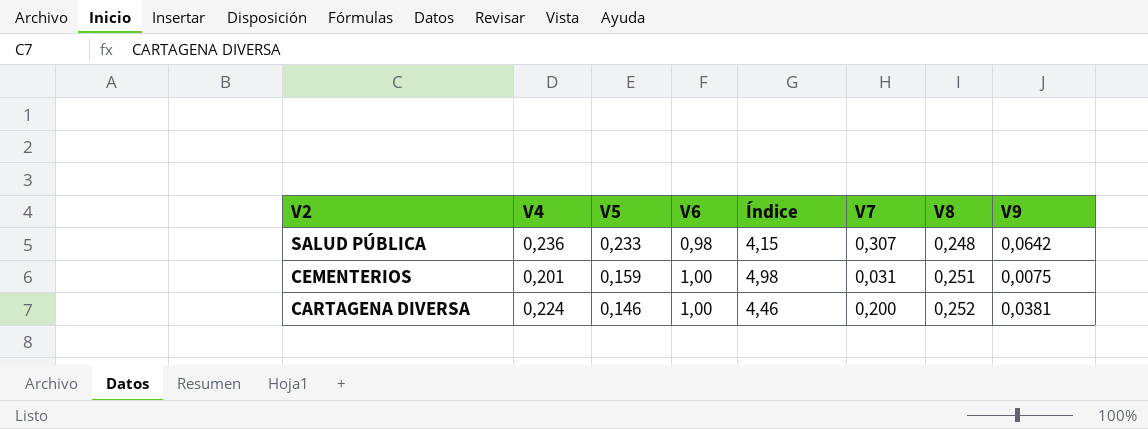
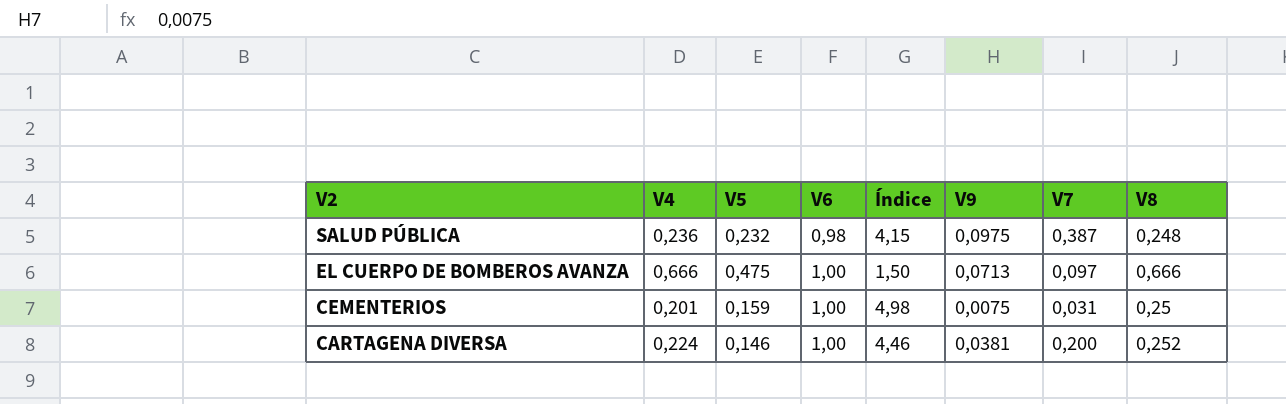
column V9 | position: 8 -> 6
SALUD PÚBLICA | V5: 0,233 -> 0,232
SALUD PÚBLICA | V9: 0,0642 -> 0,0975
SALUD PÚBLICA | V7: 0,307 -> 0,387
row EL CUERPO DE BOMBEROS AVANZA: none -> 0,666 | 0,475 | 1,00 | 1,50 | 0,0713 | 0,097 | 0,666
CEMENTERIOS | V8: 0,251 -> 0,25

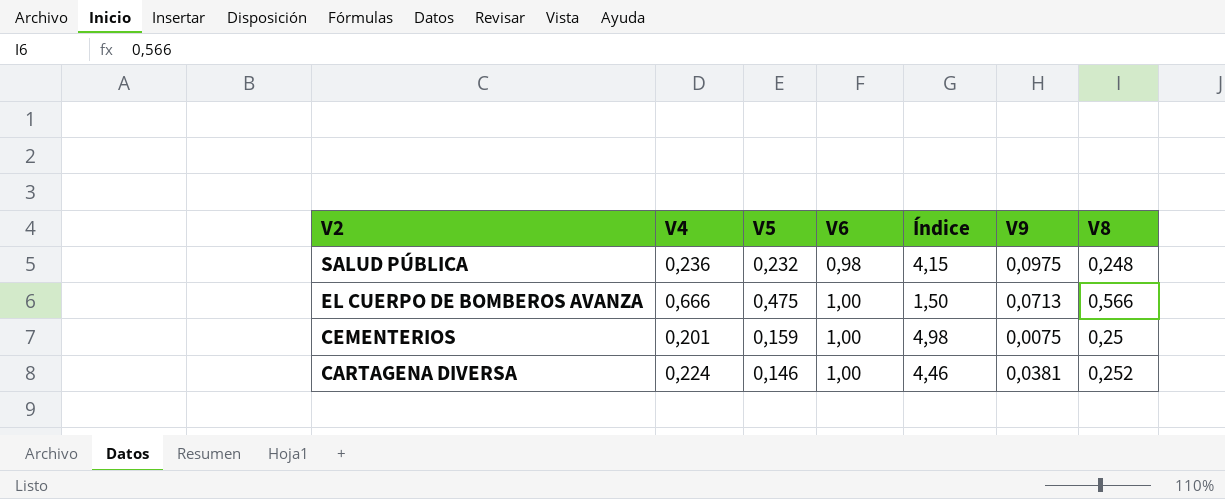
column V7 | position: 7 -> none
EL CUERPO DE BOMBEROS AVANZA | V8: 0,666 -> 0,566

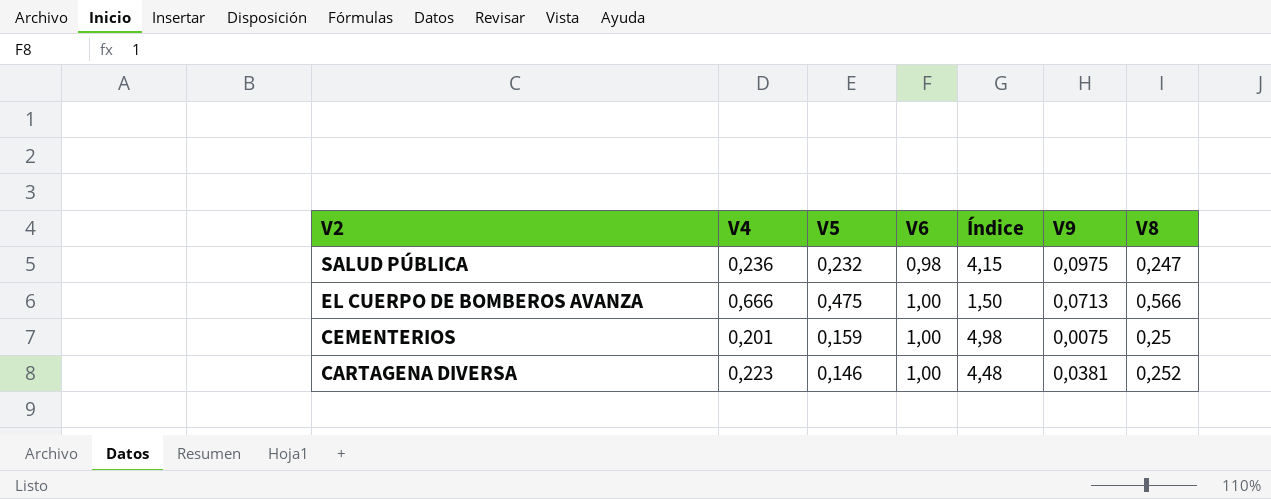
SALUD PÚBLICA | V8: 0,248 -> 0,247
CARTAGENA DIVERSA | V4: 0,224 -> 0,223
CARTAGENA DIVERSA | Índice: 4,46 -> 4,48

